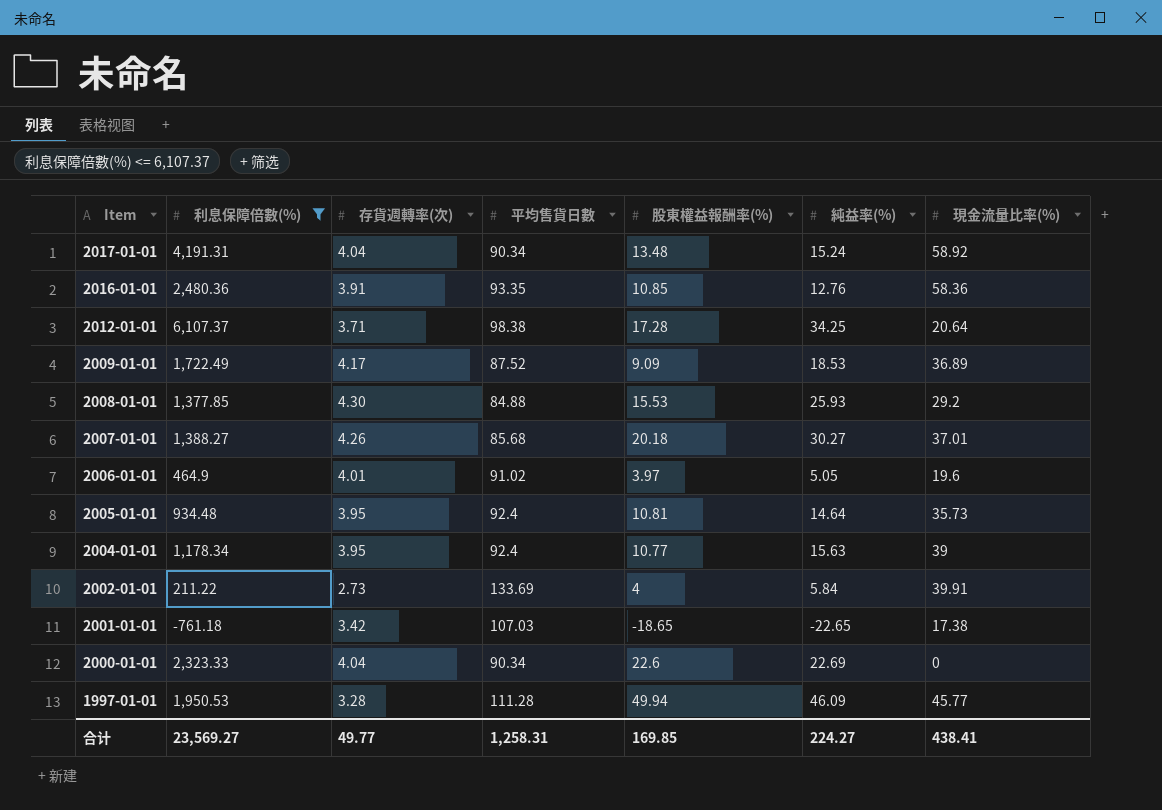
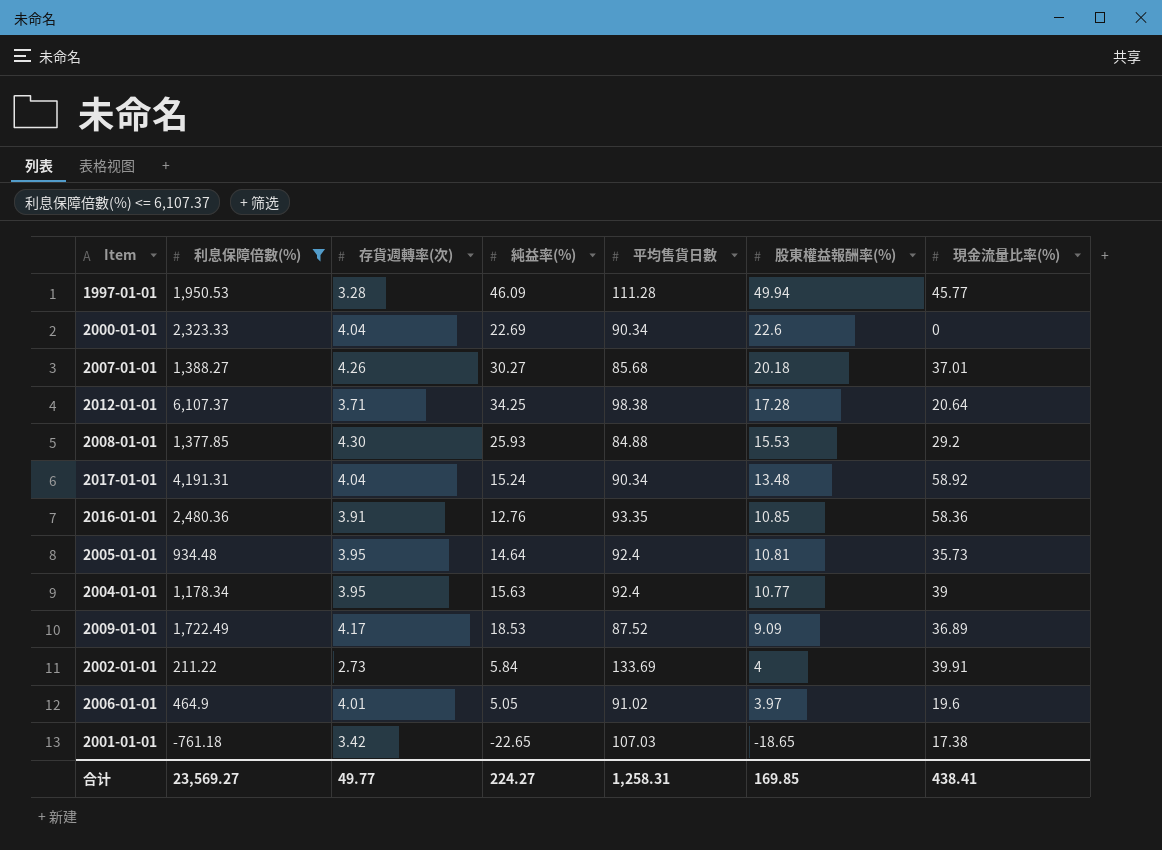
row order: Item descending -> 股東權益報酬率(%) descending
column 純益率(%) | position: 6 -> 4

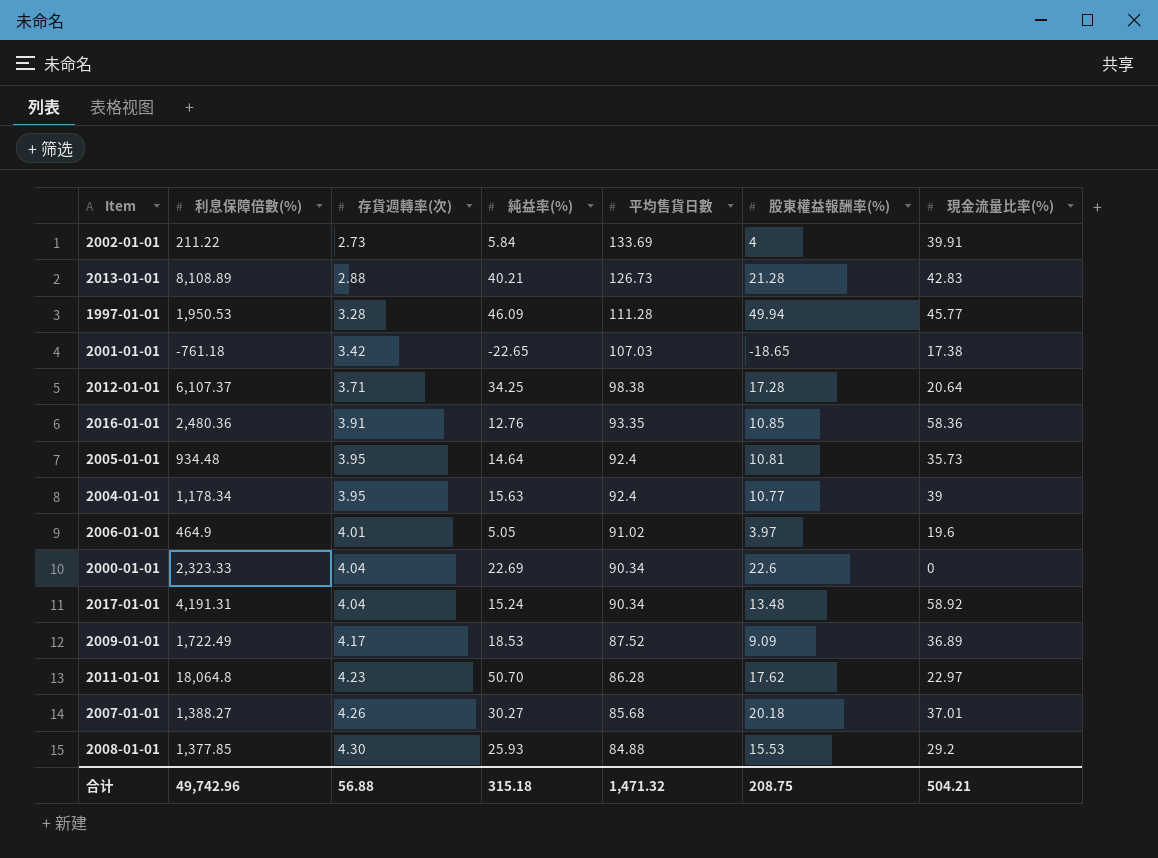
filter: 利息保障倍數(%) <= 6,107.37 -> none
row order: 股東權益報酬率(%) descending -> 存貨週轉率(次) ascending
合计 | 利息保障倍數(%): 23,569.27 -> 49,742.96
合计 | 存貨週轉率(次): 49.77 -> 56.88
合计 | 純益率(%): 224.27 -> 315.18
合计 | 平均售貨日數: 1,258.31 -> 1,471.32
合计 | 股東權益報酬率(%): 169.85 -> 208.75
合计 | 現金流量比率(%): 438.41 -> 504.21

